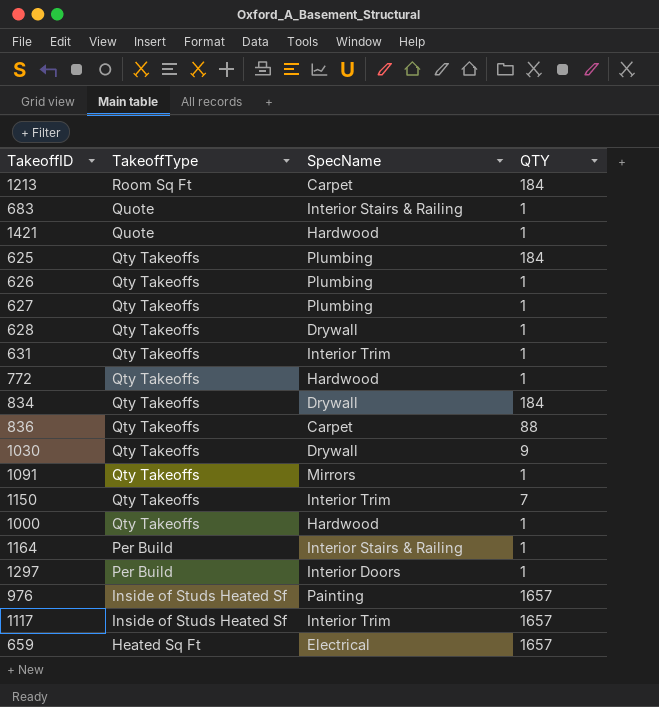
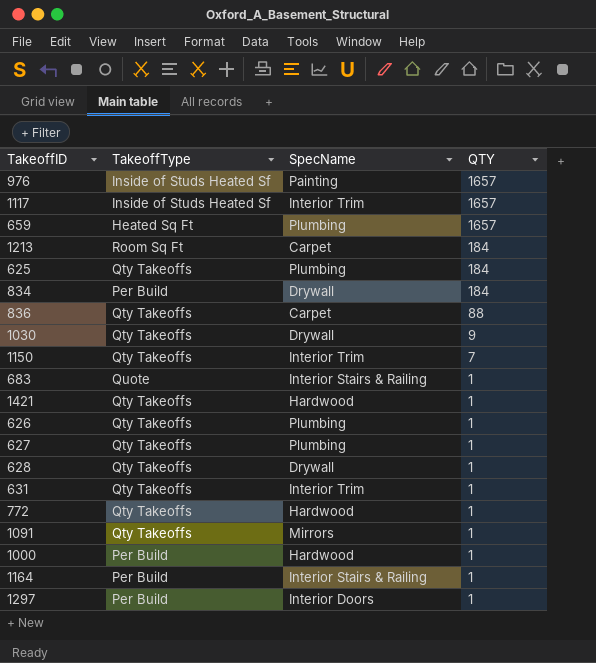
row order: TakeoffType descending -> QTY descending
659 | SpecName: Electrical -> Plumbing
834 | TakeoffType: Qty Takeoffs -> Per Build
1421 | TakeoffType: Quote -> Qty Takeoffs
1000 | TakeoffType: Qty Takeoffs -> Per Build

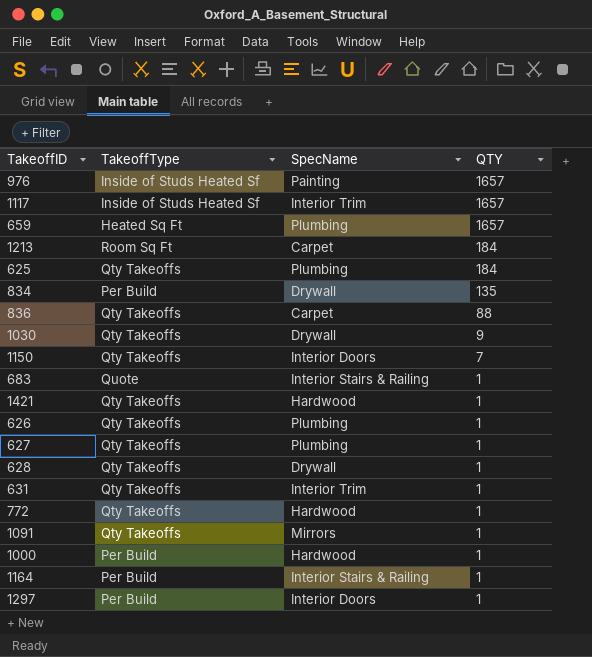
834 | QTY: 184 -> 135
1150 | SpecName: Interior Trim -> Interior Doors

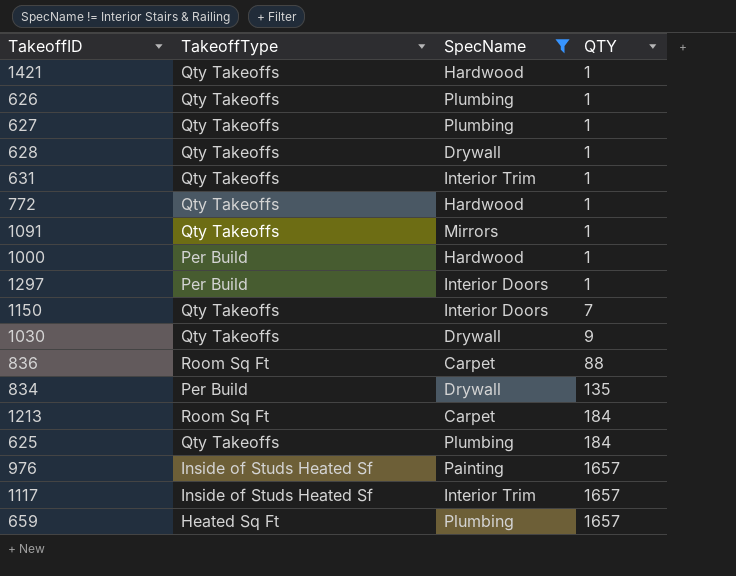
filter: none -> SpecName != Interior Stairs & Railing
row order: QTY descending -> QTY ascending
836 | TakeoffType: Qty Takeoffs -> Room Sq Ft

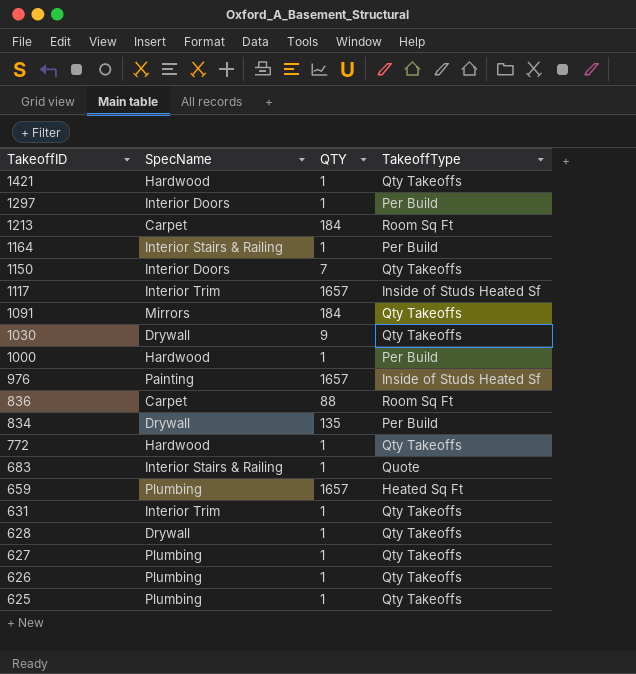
filter: SpecName != Interior Stairs & Railing -> none
row order: QTY ascending -> TakeoffID descending
column TakeoffType | position: 2 -> 4
1091 | QTY: 1 -> 184
625 | QTY: 184 -> 1

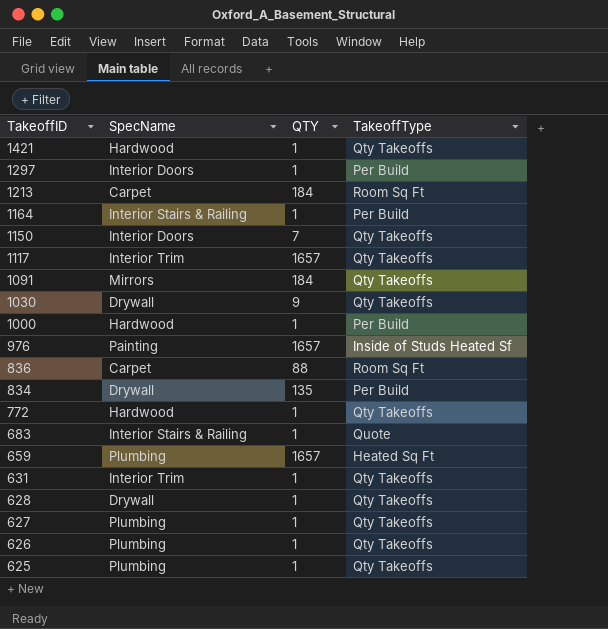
1117 | TakeoffType: Inside of Studs Heated Sf -> Qty Takeoffs

